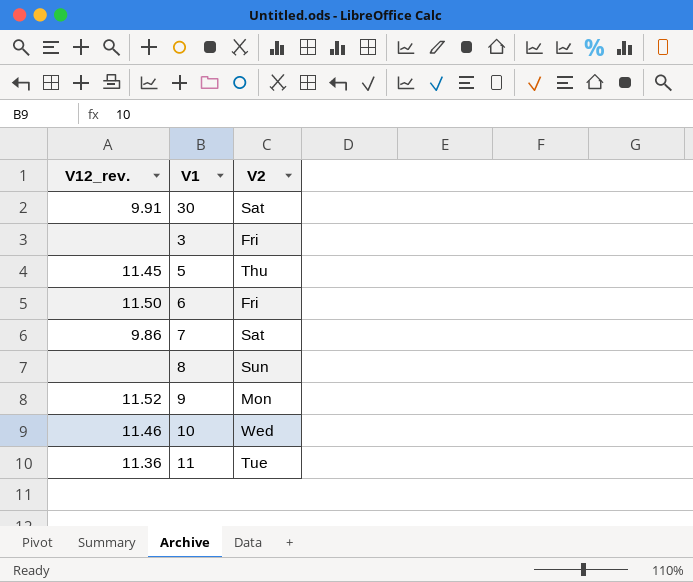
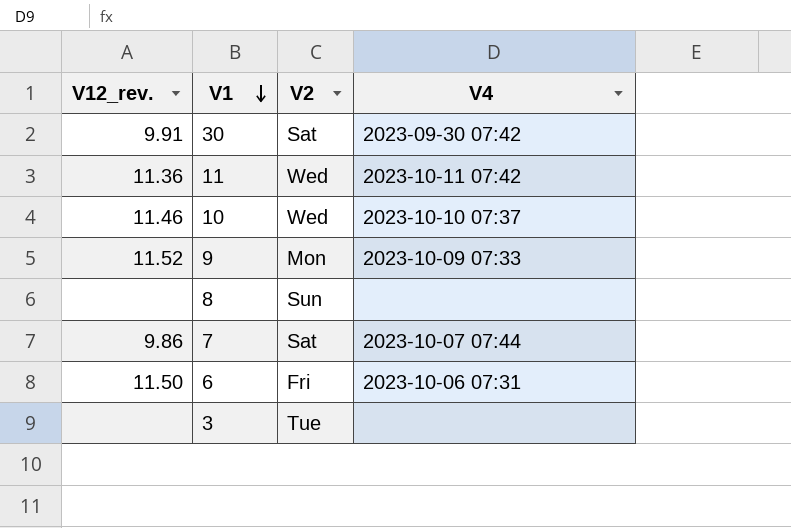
row order: none -> V1 descending
column V4 | position: none -> 4
row 5: 11.45 | Thu -> none
11 | V2: Tue -> Wed
3 | V2: Fri -> Tue

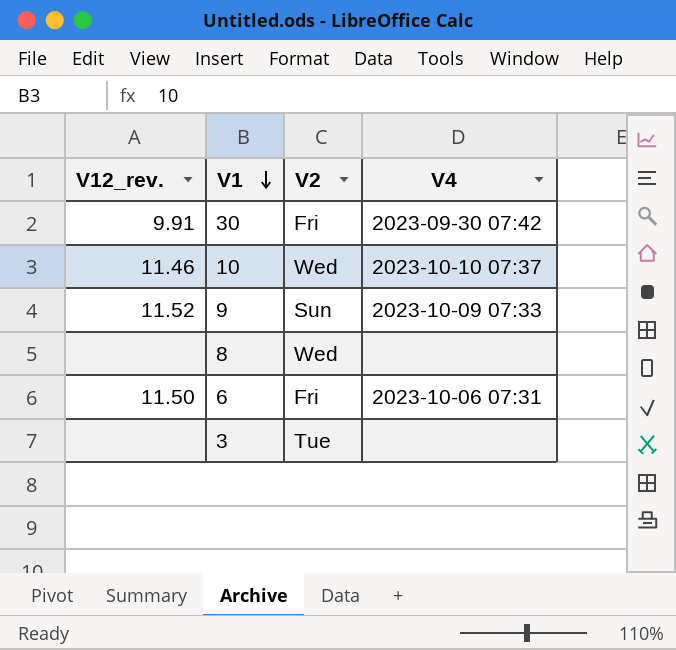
row 11: 11.36 | Wed | 2023-10-11 07:42 -> none
row 7: 9.86 | Sat | 2023-10-07 07:44 -> none
30 | V2: Sat -> Fri
9 | V2: Mon -> Sun
8 | V2: Sun -> Wed

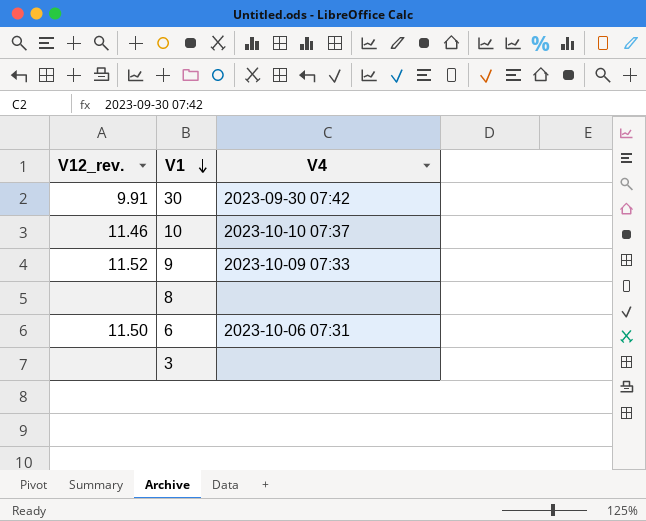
column V2 | position: 3 -> none

